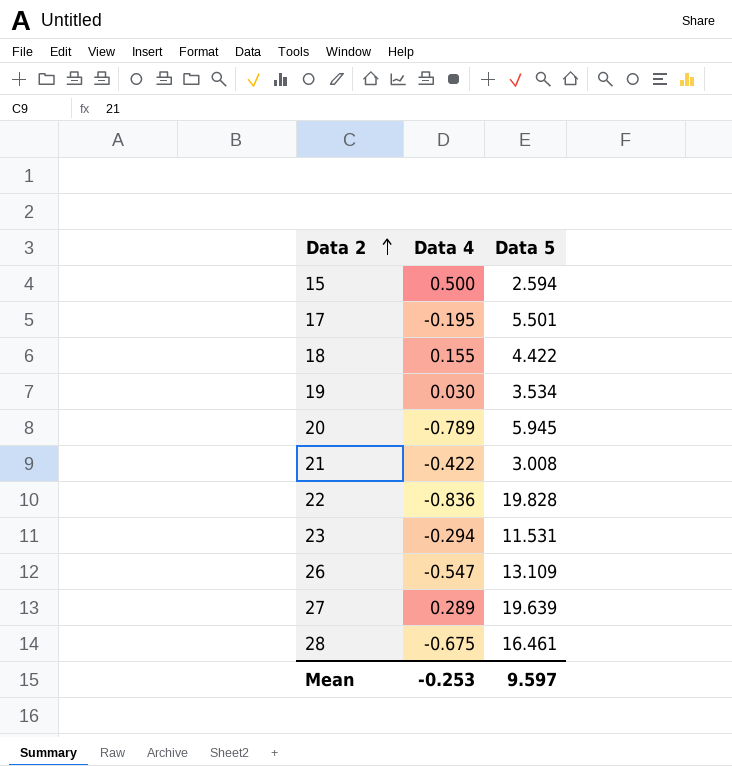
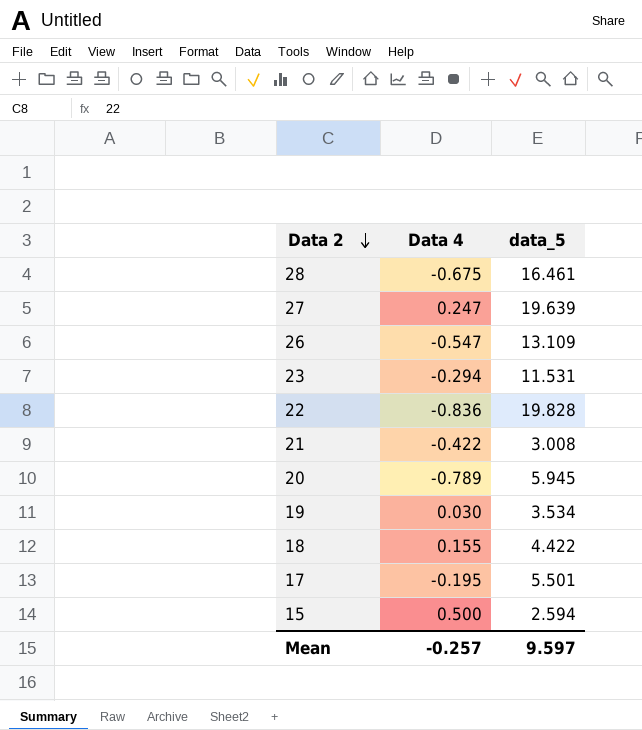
row order: Data 2 ascending -> Data 2 descending
column name: Data 5 -> data_5
27 | Data 4: 0.289 -> 0.247
Mean | Data 4: -0.253 -> -0.257

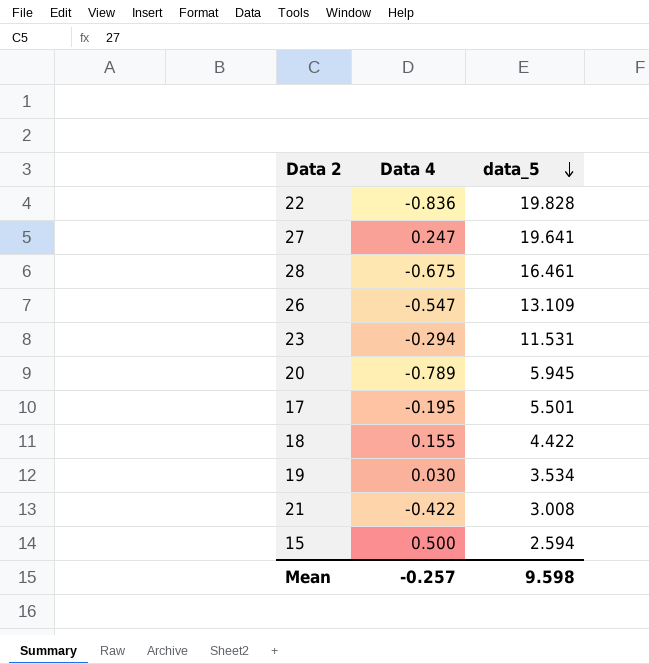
row order: Data 2 descending -> data_5 descending
27 | data_5: 19.639 -> 19.641
Mean | data_5: 9.597 -> 9.598

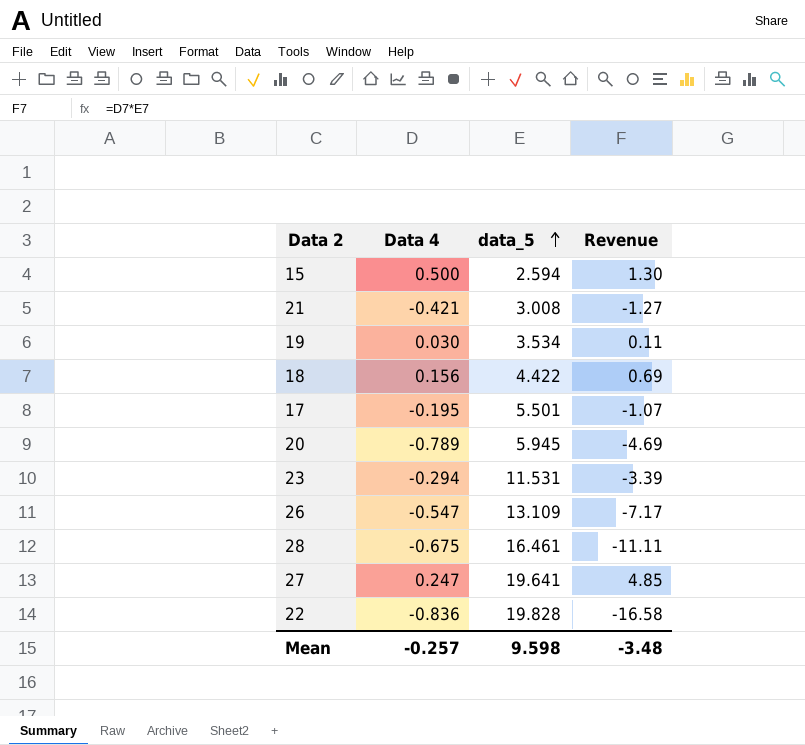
row order: data_5 descending -> data_5 ascending
column Revenue | formula: none -> [Data 4] * [data_5]
21 | Data 4: -0.422 -> -0.421
18 | Data 4: 0.155 -> 0.156

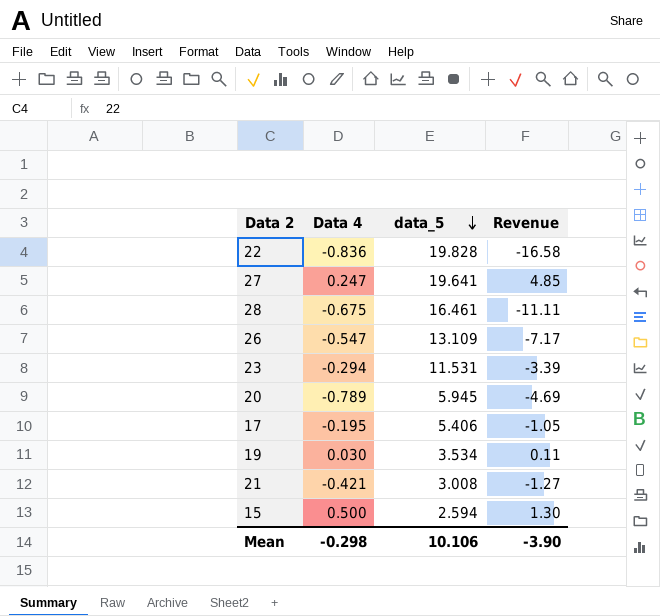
row order: data_5 ascending -> data_5 descending
row 18: 0.156 | 4.422 | 0.69 -> none
17 | data_5: 5.501 -> 5.406
17 | Revenue: -1.07 -> -1.05
Mean | Data 4: -0.257 -> -0.298
Mean | data_5: 9.598 -> 10.106
Mean | Revenue: -3.48 -> -3.90

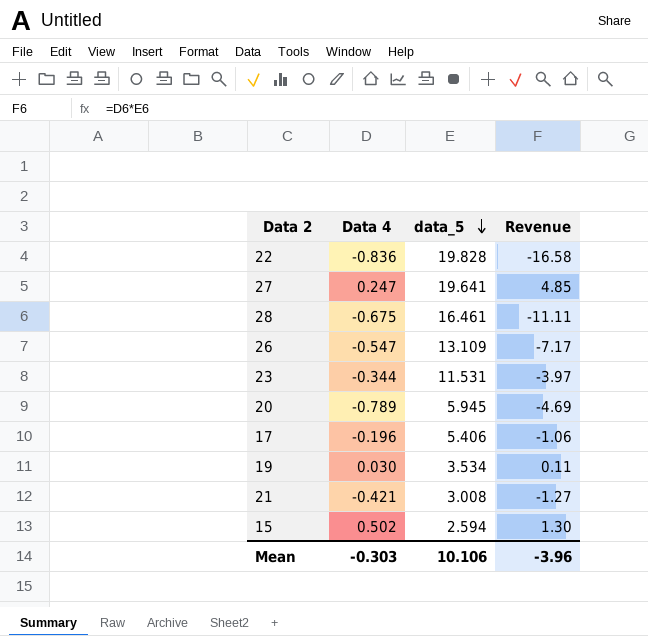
23 | Data 4: -0.294 -> -0.344
23 | Revenue: -3.39 -> -3.97
17 | Data 4: -0.195 -> -0.196
17 | Revenue: -1.05 -> -1.06
15 | Data 4: 0.500 -> 0.502
Mean | Data 4: -0.298 -> -0.303
Mean | Revenue: -3.90 -> -3.96

